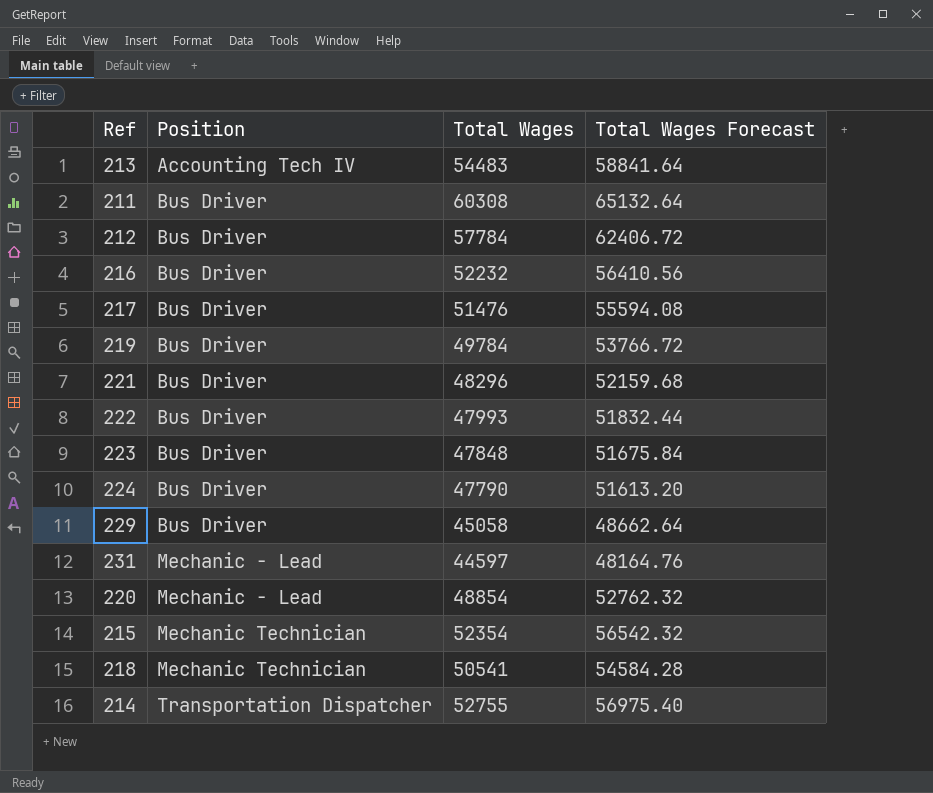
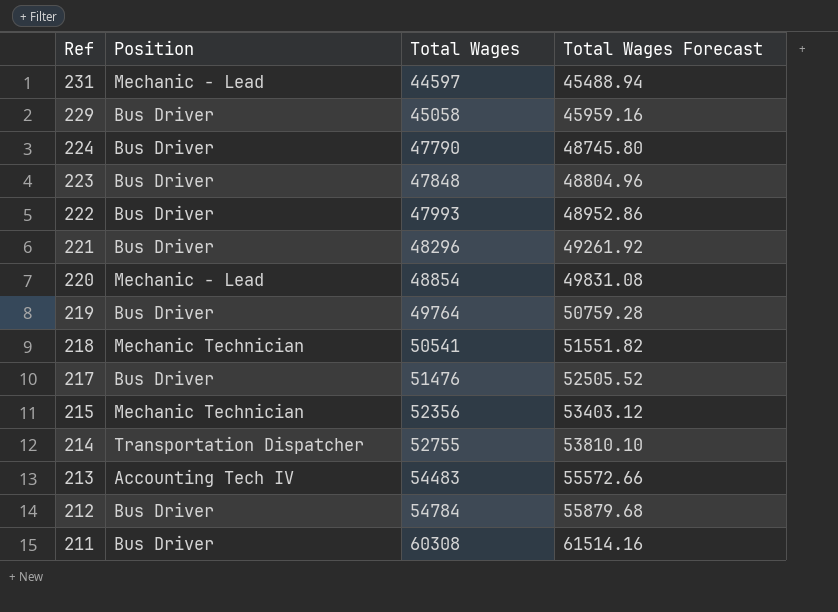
row order: Position ascending -> Ref descending
column Total Wages Forecast | formula: [Total Wages] * 1.08 -> [Total Wages] * 1.02
row 216: Bus Driver | 52232 | 56410.56 -> none
219 | Total Wages: 49784 -> 49764
215 | Total Wages: 52354 -> 52356
212 | Total Wages: 57784 -> 54784

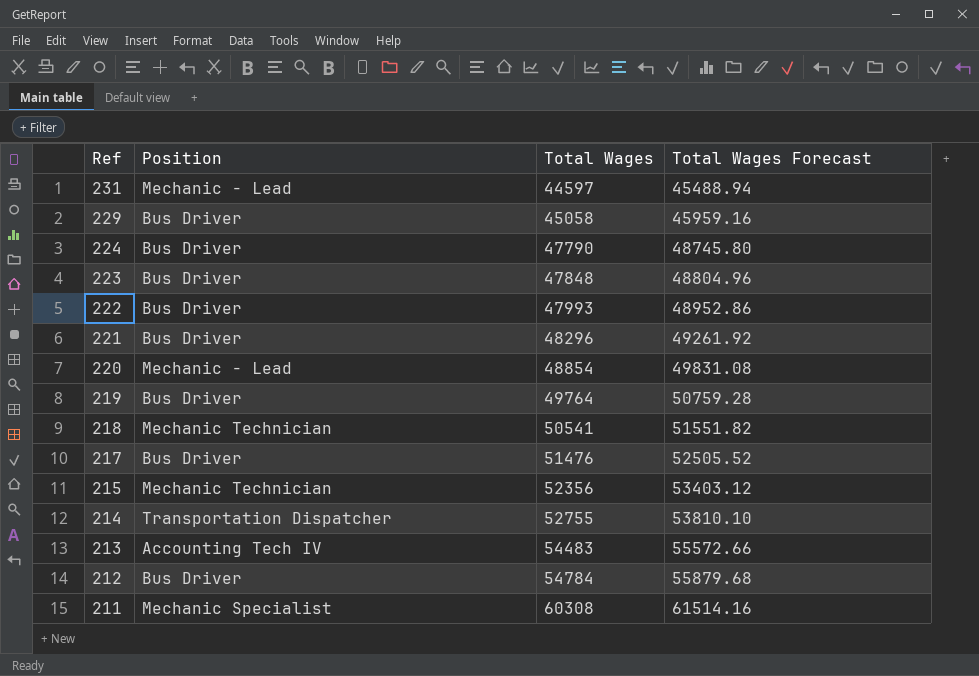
211 | Position: Bus Driver -> Mechanic Specialist

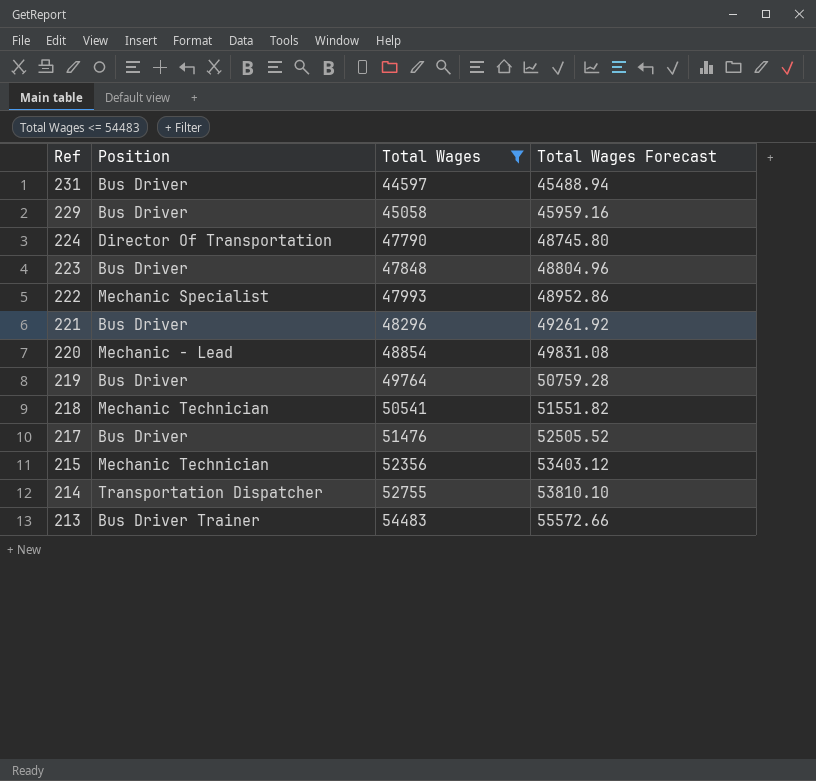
filter: none -> Total Wages <= 54483
231 | Position: Mechanic - Lead -> Bus Driver
224 | Position: Bus Driver -> Director Of Transportation
222 | Position: Bus Driver -> Mechanic Specialist
213 | Position: Accounting Tech IV -> Bus Driver Trainer

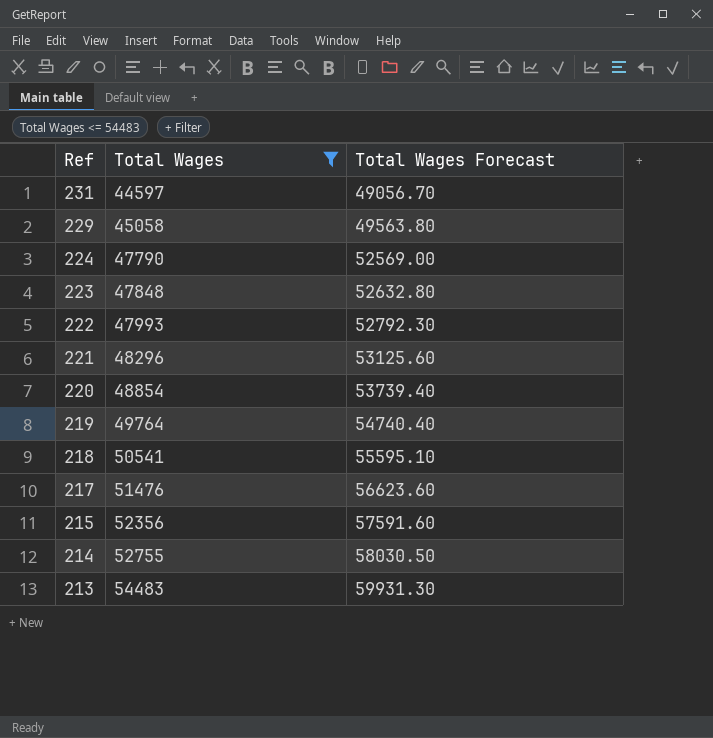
column Position | position: 2 -> none
column Total Wages Forecast | formula: [Total Wages] * 1.02 -> [Total Wages] * 1.1

